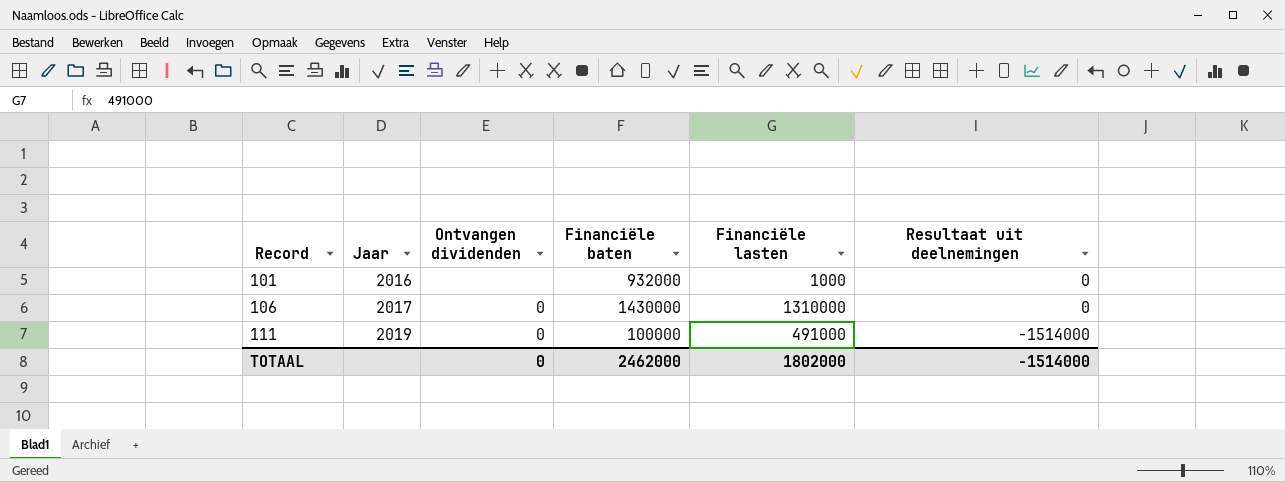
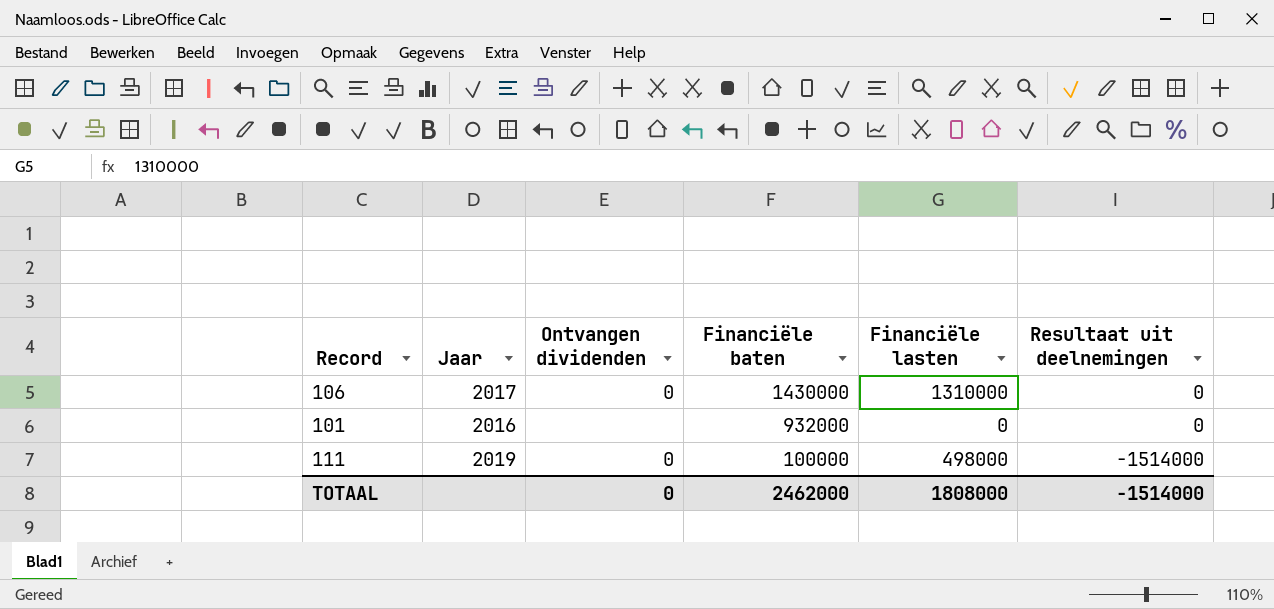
row order: Record ascending -> Financiële baten descending
101 | Financiële lasten: 1000 -> 0
111 | Financiële lasten: 491000 -> 498000
TOTAAL | Financiële lasten: 1802000 -> 1808000

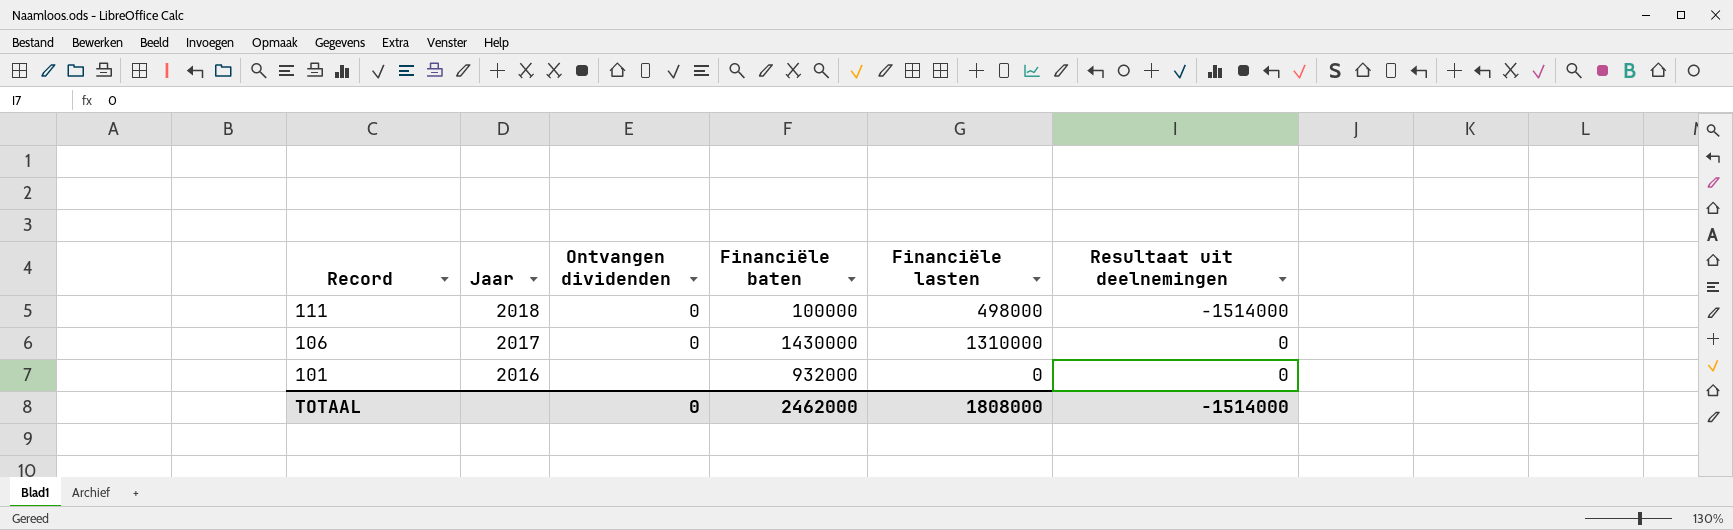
row order: Financiële baten descending -> Record descending
111 | Jaar: 2019 -> 2018

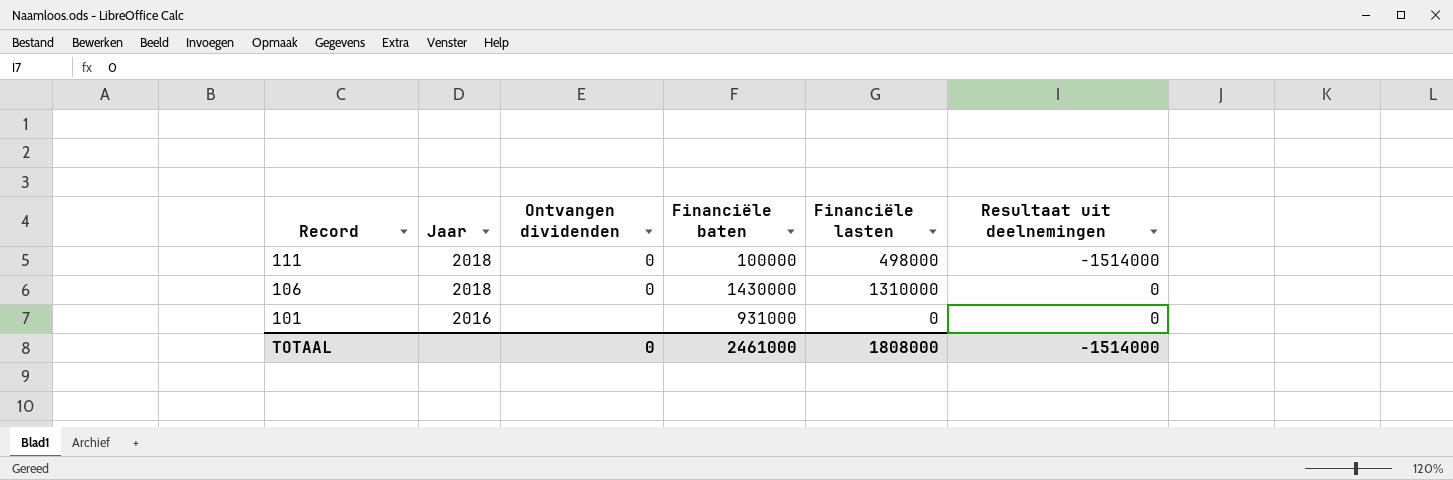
106 | Jaar: 2017 -> 2018
101 | Financiële baten: 932000 -> 931000
TOTAAL | Financiële baten: 2462000 -> 2461000

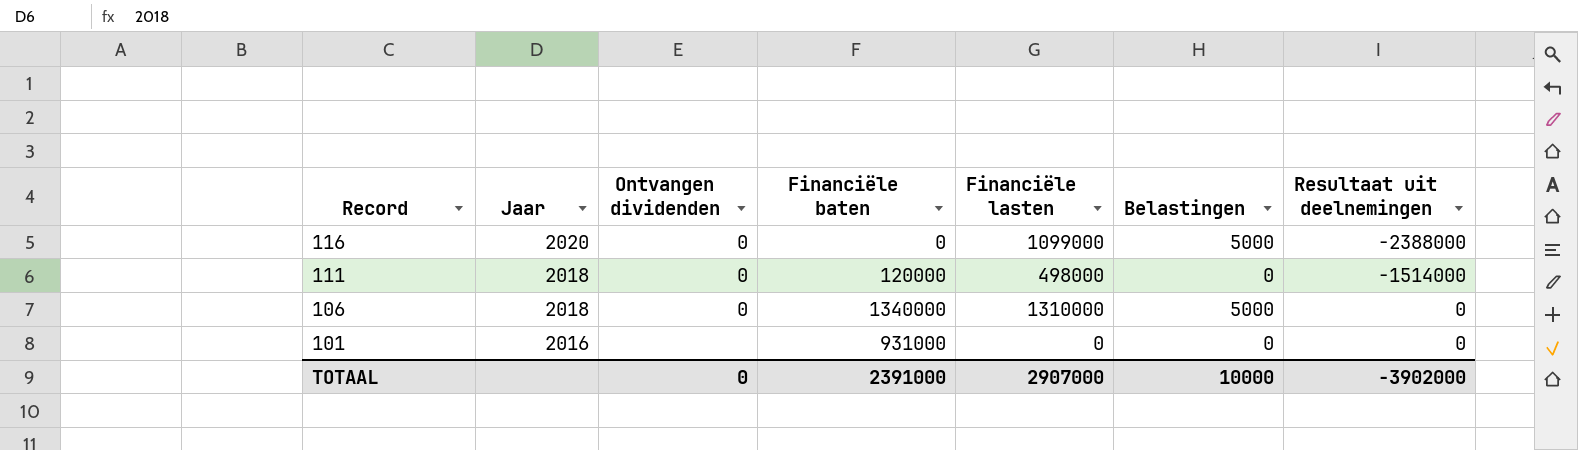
column Belastingen | position: none -> 6
row 116: none -> 2020 | 0 | 0 | 1099000 | 5000 | -2388000
111 | Financiële baten: 100000 -> 120000
106 | Financiële baten: 1430000 -> 1340000
TOTAAL | Financiële baten: 2461000 -> 2391000
TOTAAL | Financiële lasten: 1808000 -> 2907000
TOTAAL | Resultaat uit deelnemingen: -1514000 -> -3902000

